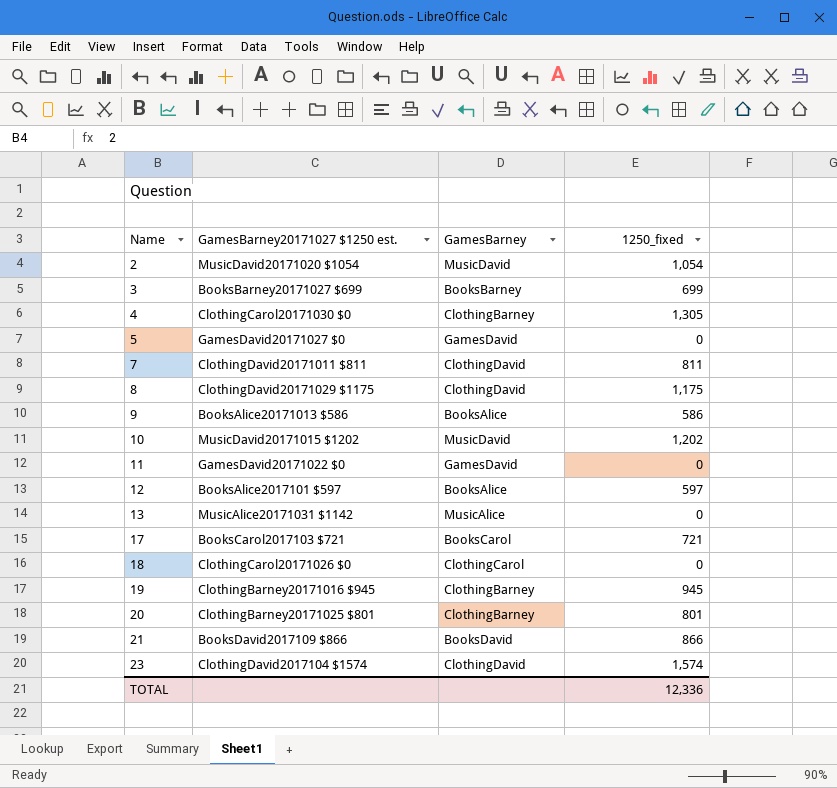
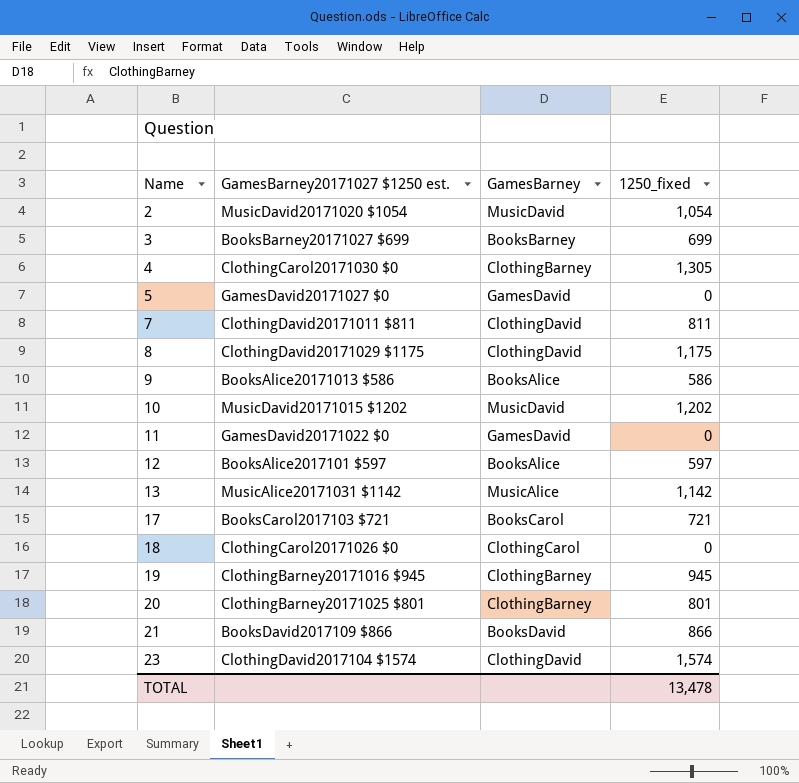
13 | 1250_fixed: 0 -> 1,142
TOTAL | 1250_fixed: 12,336 -> 13,478

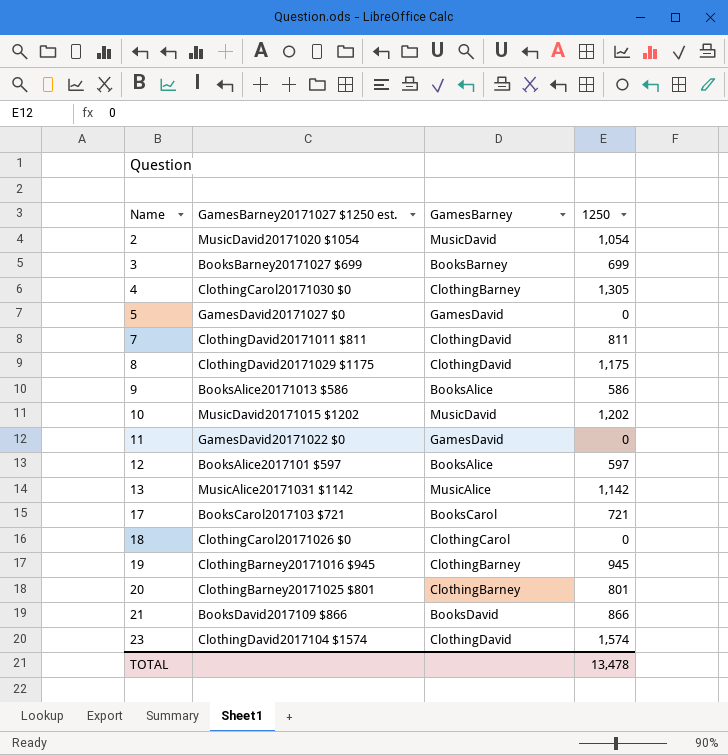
column name: 1250_fixed -> 1250

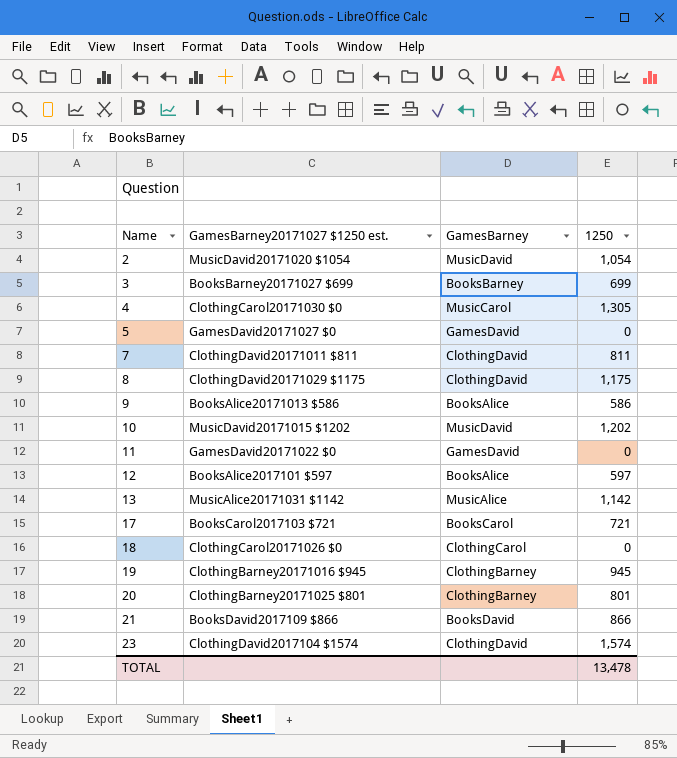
4 | GamesBarney: ClothingBarney -> MusicCarol

